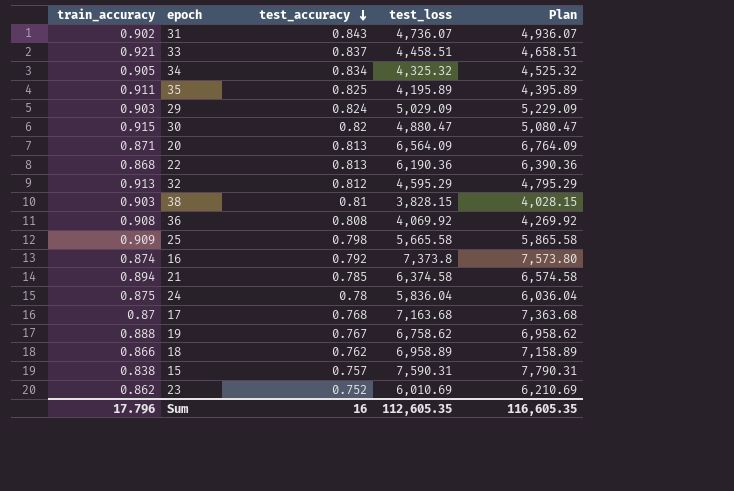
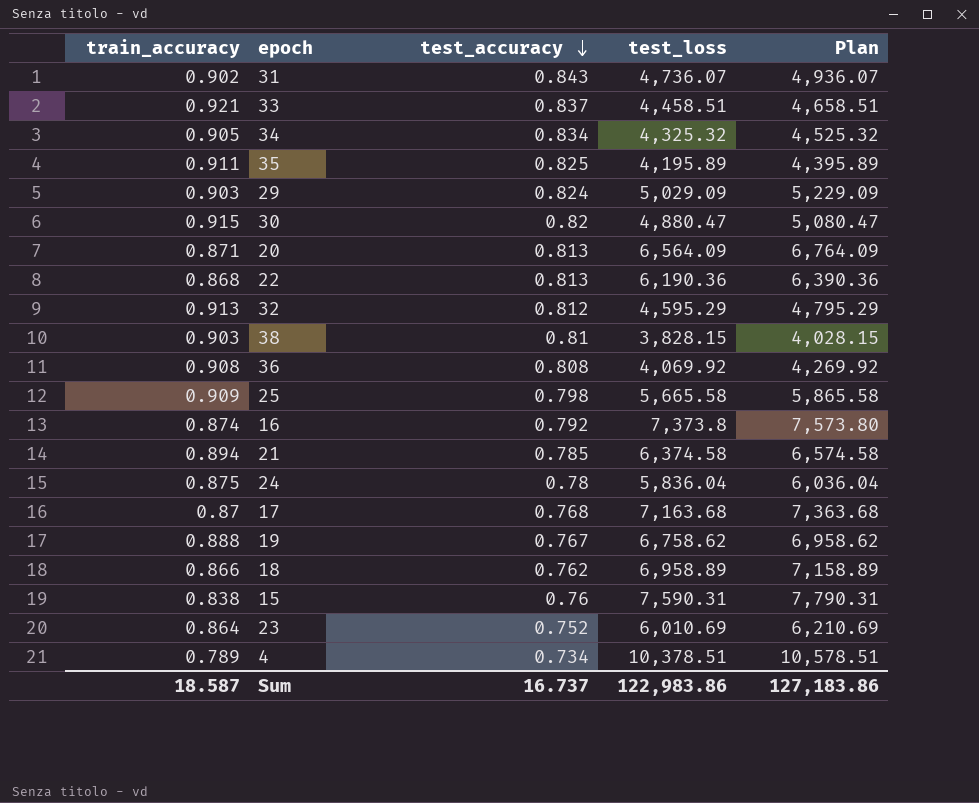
15 | test_accuracy: 0.757 -> 0.76
23 | train_accuracy: 0.862 -> 0.864
row 4: none -> 0.789 | 0.734 | 10,378.51 | 10,578.51
Sum | train_accuracy: 17.796 -> 18.587
Sum | test_accuracy: 16 -> 16.737
Sum | test_loss: 112,605.35 -> 122,983.86
Sum | Plan: 116,605.35 -> 127,183.86

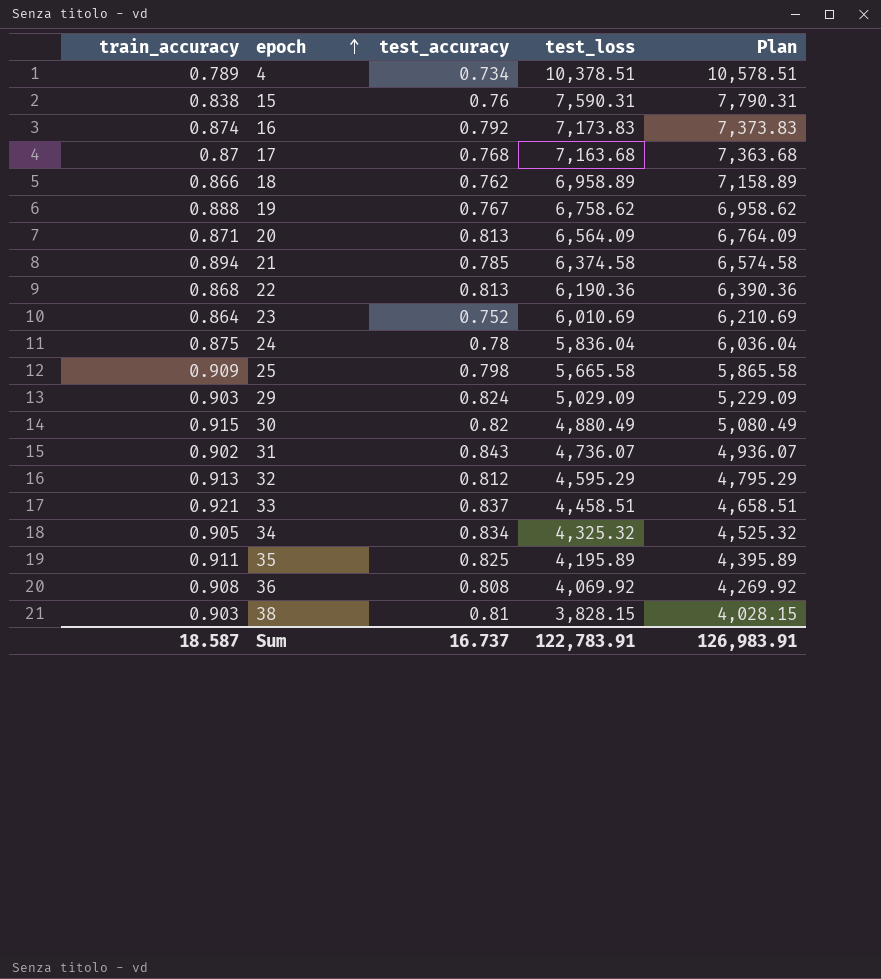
row order: test_accuracy descending -> epoch ascending
16 | test_loss: 7,373.8 -> 7,173.83
16 | Plan: 7,573.80 -> 7,373.83
30 | test_loss: 4,880.47 -> 4,880.49
30 | Plan: 5,080.47 -> 5,080.49
Sum | test_loss: 122,983.86 -> 122,783.91
Sum | Plan: 127,183.86 -> 126,983.91

